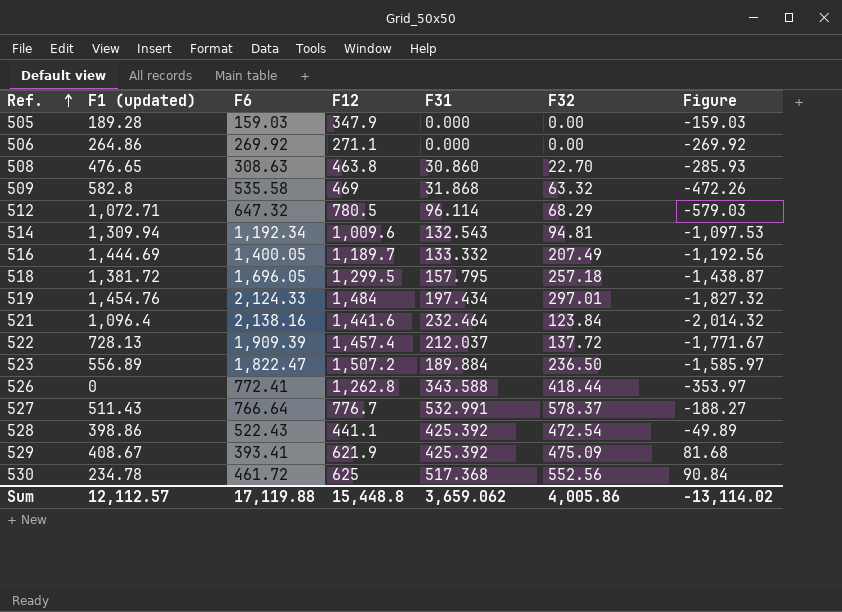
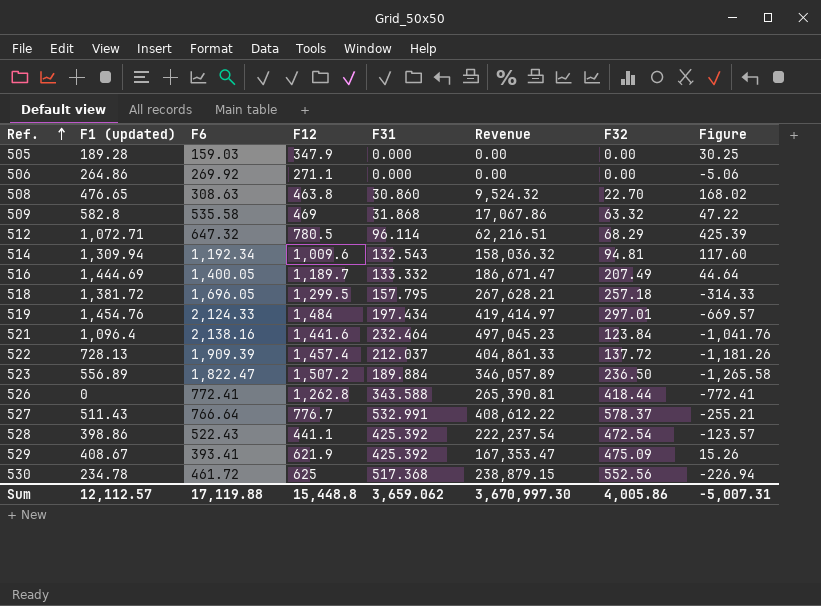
column Revenue | formula: none -> [F6] * [F31]
column Figure | formula: [F32] - [F6] -> [F1 (updated)] - [F6]
Sum | Figure: -13,114.02 -> -5,007.31

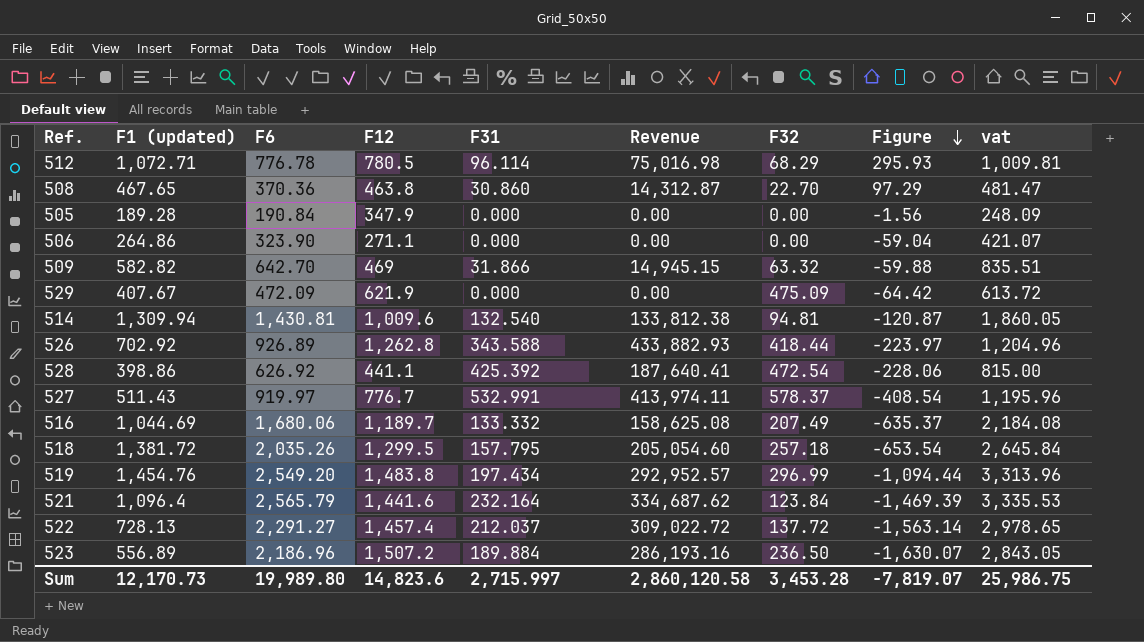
row order: Ref. ascending -> Figure descending
column Revenue | formula: [F6] * [F31] -> [F12] * [F31]
column vat | formula: none -> [F6] * 1.3
row 530: 234.78 | 461.72 | 625 | 517.368 | 238,879.15 | 552.56 | -226.94 -> none
512 | F6: 647.32 -> 776.78
512 | Figure: 425.39 -> 295.93
508 | F1 (updated): 476.65 -> 467.65
508 | F6: 308.63 -> 370.36
508 | Figure: 168.02 -> 97.29
505 | F6: 159.03 -> 190.84
505 | Figure: 30.25 -> -1.56
506 | F6: 269.92 -> 323.90
506 | Figure: -5.06 -> -59.04
509 | F1 (updated): 582.8 -> 582.82
509 | F6: 535.58 -> 642.70
509 | F31: 31.868 -> 31.866
509 | Figure: 47.22 -> -59.88
529 | F1 (updated): 408.67 -> 407.67
529 | F6: 393.41 -> 472.09
529 | F31: 425.392 -> 0.000
529 | Figure: 15.26 -> -64.42
514 | F6: 1,192.34 -> 1,430.81
514 | F31: 132.543 -> 132.540
514 | Figure: 117.60 -> -120.87
526 | F1 (updated): 0 -> 702.92
526 | F6: 772.41 -> 926.89
526 | Figure: -772.41 -> -223.97
528 | F6: 522.43 -> 626.92
528 | Figure: -123.57 -> -228.06
527 | F6: 766.64 -> 919.97
527 | Figure: -255.21 -> -408.54
516 | F1 (updated): 1,444.69 -> 1,044.69
516 | F6: 1,400.05 -> 1,680.06
516 | Figure: 44.64 -> -635.37
518 | F6: 1,696.05 -> 2,035.26
518 | Figure: -314.33 -> -653.54
519 | F6: 2,124.33 -> 2,549.20
519 | F12: 1,484 -> 1,483.8
519 | F32: 297.01 -> 296.99
519 | Figure: -669.57 -> -1,094.44
521 | F6: 2,138.16 -> 2,565.79
521 | F31: 232.464 -> 232.164
521 | Figure: -1,041.76 -> -1,469.39
522 | F6: 1,909.39 -> 2,291.27
522 | Figure: -1,181.26 -> -1,563.14
523 | F6: 1,822.47 -> 2,186.96
523 | Figure: -1,265.58 -> -1,630.07
Sum | F1 (updated): 12,112.57 -> 12,170.73
Sum | F6: 17,119.88 -> 19,989.80
Sum | F12: 15,448.8 -> 14,823.6
Sum | F31: 3,659.062 -> 2,715.997
Sum | Revenue: 3,670,997.30 -> 2,860,120.58
Sum | F32: 4,005.86 -> 3,453.28
Sum | Figure: -5,007.31 -> -7,819.07

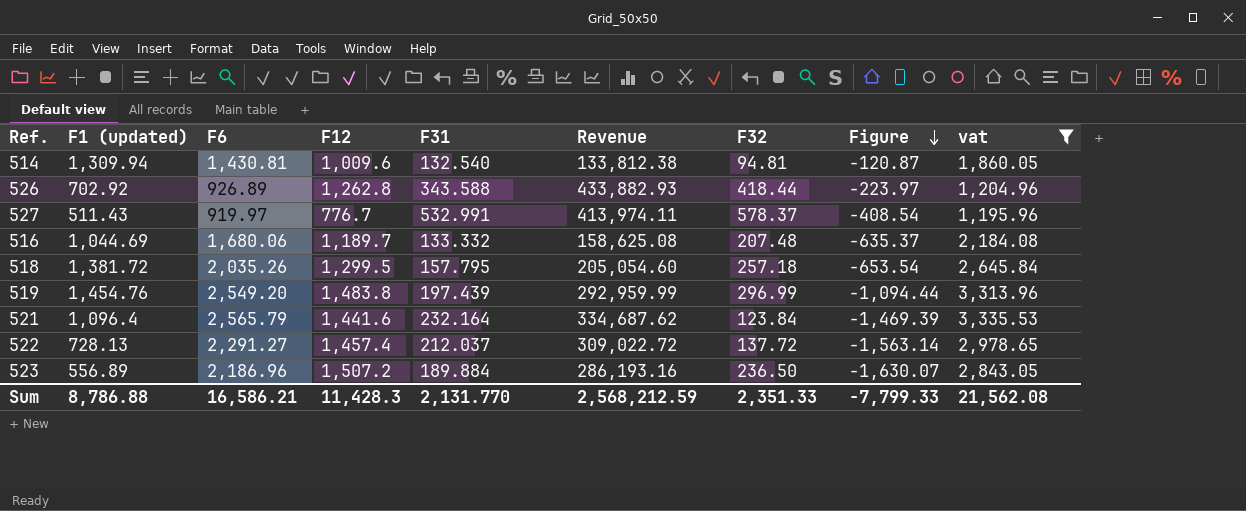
filter: none -> vat >= 1,195.96
516 | F32: 207.49 -> 207.48
519 | F31: 197.434 -> 197.439
519 | Revenue: 292,952.57 -> 292,959.99
Sum | F1 (updated): 12,170.73 -> 8,786.88
Sum | F6: 19,989.80 -> 16,586.21
Sum | F12: 14,823.6 -> 11,428.3
Sum | F31: 2,715.997 -> 2,131.770
Sum | Revenue: 2,860,120.58 -> 2,568,212.59
Sum | F32: 3,453.28 -> 2,351.33
Sum | Figure: -7,819.07 -> -7,799.33
Sum | vat: 25,986.75 -> 21,562.08

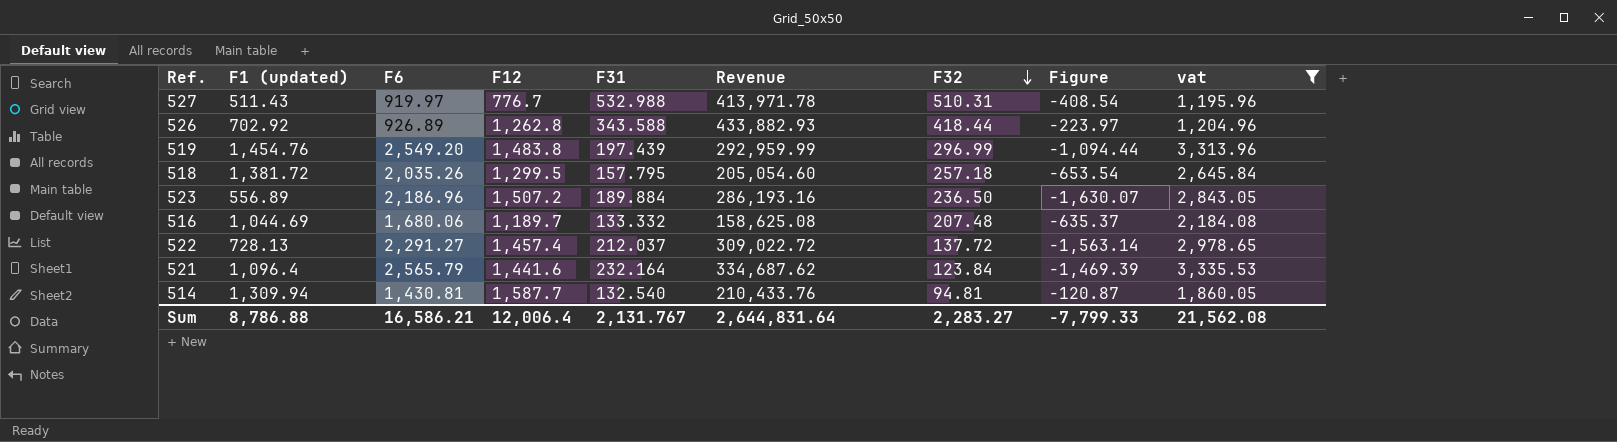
row order: Figure descending -> F32 descending
527 | F31: 532.991 -> 532.988
527 | Revenue: 413,974.11 -> 413,971.78
527 | F32: 578.37 -> 510.31
514 | F12: 1,009.6 -> 1,587.7
514 | Revenue: 133,812.38 -> 210,433.76
Sum | F12: 11,428.3 -> 12,006.4
Sum | F31: 2,131.770 -> 2,131.767
Sum | Revenue: 2,568,212.59 -> 2,644,831.64
Sum | F32: 2,351.33 -> 2,283.27

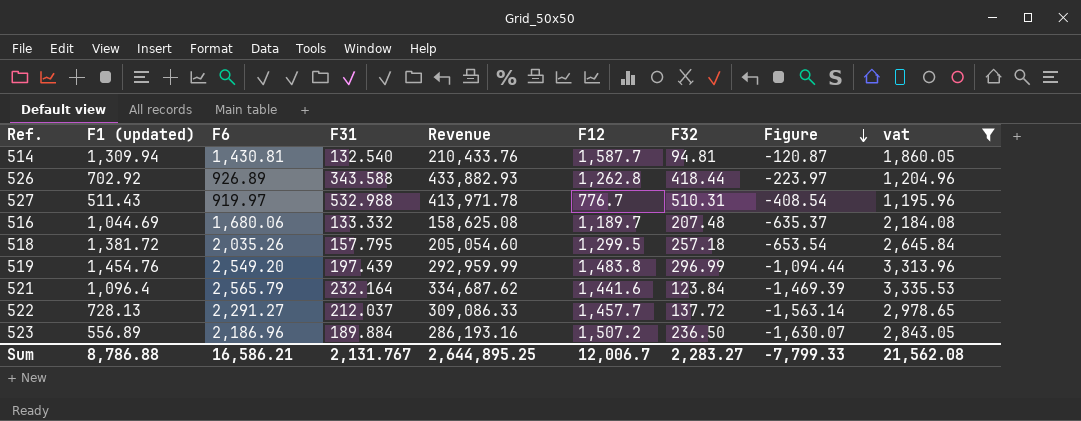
row order: F32 descending -> Figure descending
column F12 | position: 4 -> 6
522 | Revenue: 309,022.72 -> 309,086.33
522 | F12: 1,457.4 -> 1,457.7
Sum | Revenue: 2,644,831.64 -> 2,644,895.25
Sum | F12: 12,006.4 -> 12,006.7

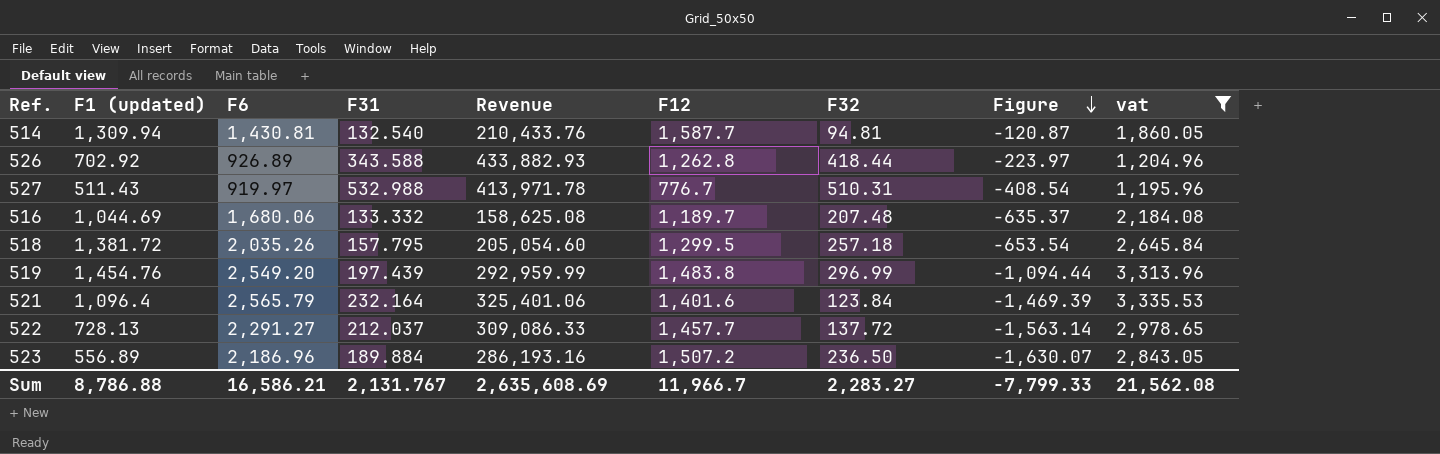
521 | Revenue: 334,687.62 -> 325,401.06
521 | F12: 1,441.6 -> 1,401.6
Sum | Revenue: 2,644,895.25 -> 2,635,608.69
Sum | F12: 12,006.7 -> 11,966.7

